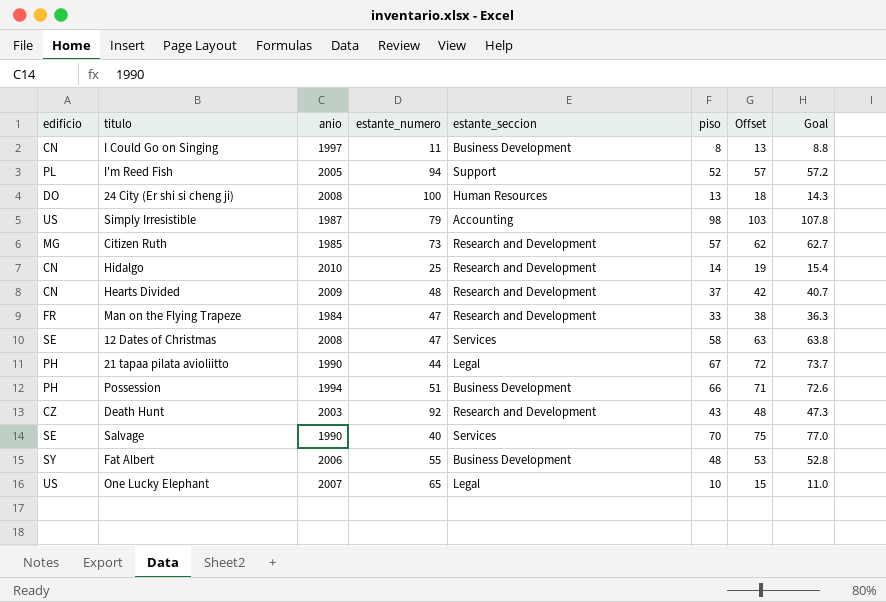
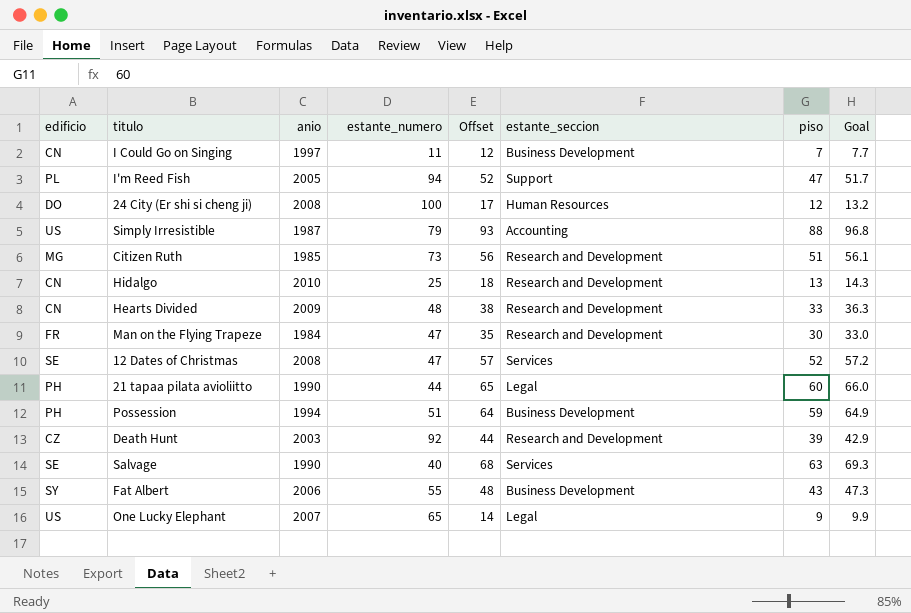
column Offset | position: 7 -> 5
I Could Go on Singing | Offset: 13 -> 12
I Could Go on Singing | piso: 8 -> 7
I Could Go on Singing | Goal: 8.8 -> 7.7
I'm Reed Fish | Offset: 57 -> 52
I'm Reed Fish | piso: 52 -> 47
I'm Reed Fish | Goal: 57.2 -> 51.7
24 City (Er shi si cheng ji) | Offset: 18 -> 17
24 City (Er shi si cheng ji) | piso: 13 -> 12
24 City (Er shi si cheng ji) | Goal: 14.3 -> 13.2
Simply Irresistible | Offset: 103 -> 93
Simply Irresistible | piso: 98 -> 88
Simply Irresistible | Goal: 107.8 -> 96.8
Citizen Ruth | Offset: 62 -> 56
Citizen Ruth | piso: 57 -> 51
Citizen Ruth | Goal: 62.7 -> 56.1
Hidalgo | Offset: 19 -> 18
Hidalgo | piso: 14 -> 13
Hidalgo | Goal: 15.4 -> 14.3
Hearts Divided | Offset: 42 -> 38
Hearts Divided | piso: 37 -> 33
Hearts Divided | Goal: 40.7 -> 36.3
Man on the Flying Trapeze | Offset: 38 -> 35
Man on the Flying Trapeze | piso: 33 -> 30
Man on the Flying Trapeze | Goal: 36.3 -> 33.0
12 Dates of Christmas | Offset: 63 -> 57
12 Dates of Christmas | piso: 58 -> 52
12 Dates of Christmas | Goal: 63.8 -> 57.2
21 tapaa pilata avioliitto | Offset: 72 -> 65
21 tapaa pilata avioliitto | piso: 67 -> 60
21 tapaa pilata avioliitto | Goal: 73.7 -> 66.0
Possession | Offset: 71 -> 64
Possession | piso: 66 -> 59
Possession | Goal: 72.6 -> 64.9
Death Hunt | Offset: 48 -> 44
Death Hunt | piso: 43 -> 39
Death Hunt | Goal: 47.3 -> 42.9
Salvage | Offset: 75 -> 68
Salvage | piso: 70 -> 63
Salvage | Goal: 77.0 -> 69.3
Fat Albert | Offset: 53 -> 48
Fat Albert | piso: 48 -> 43
Fat Albert | Goal: 52.8 -> 47.3
One Lucky Elephant | Offset: 15 -> 14
One Lucky Elephant | piso: 10 -> 9
One Lucky Elephant | Goal: 11.0 -> 9.9

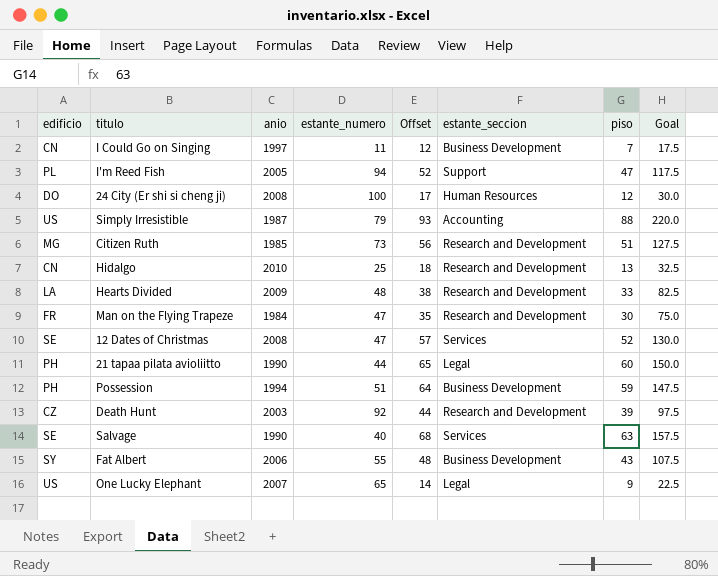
column Goal | formula: [piso] * 1.1 -> [piso] * 2.5
Hearts Divided | edificio: CN -> LA

